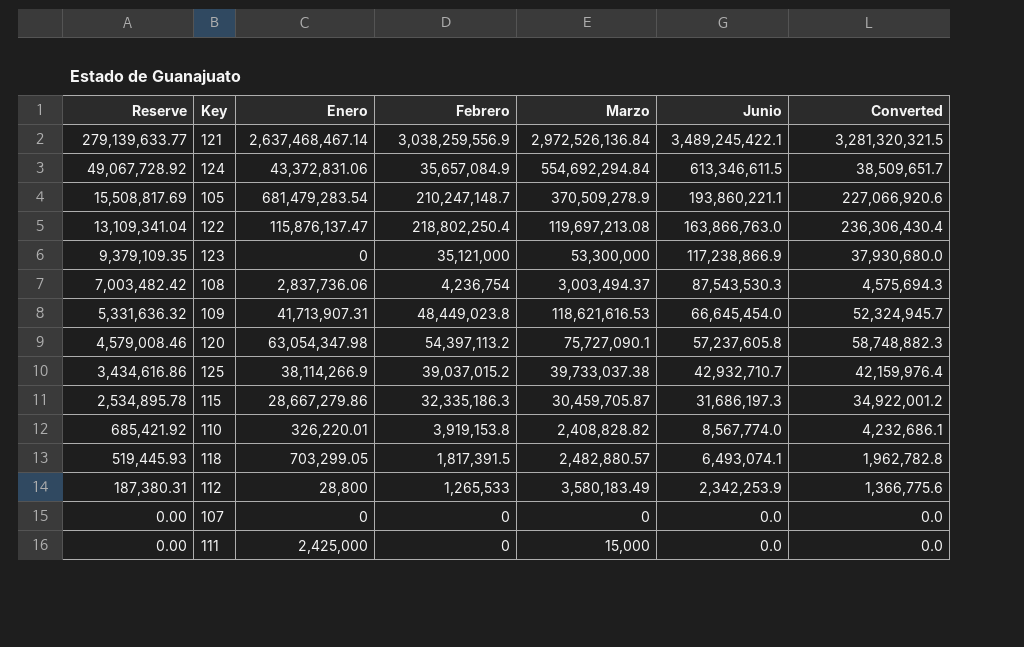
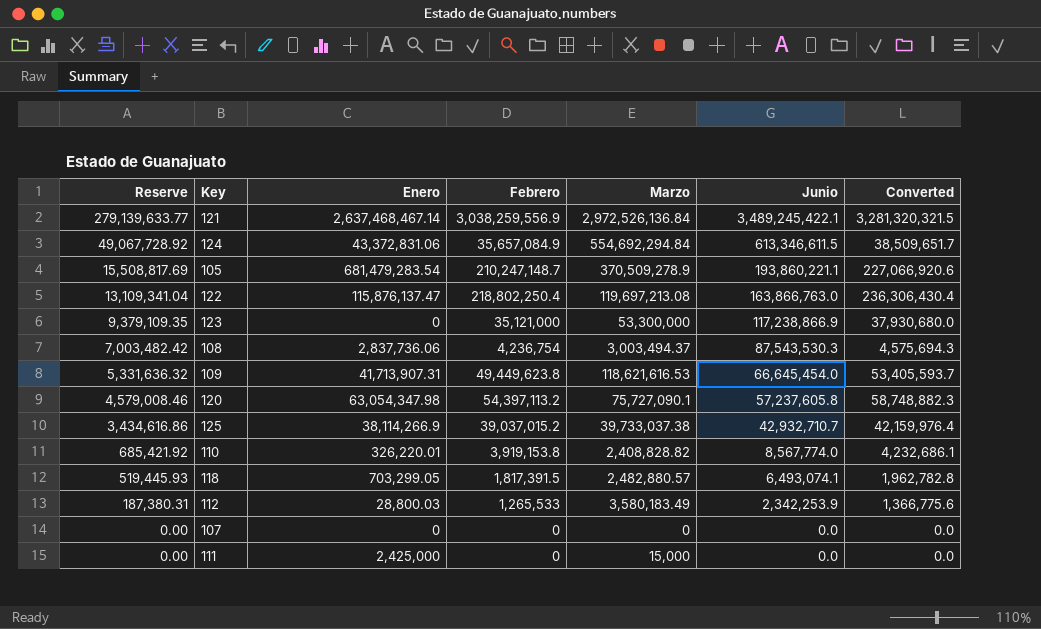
row 115: 2,534,895.78 | 28,667,279.86 | 32,335,186.3 | 30,459,705.87 | 31,686,197.3 | 34,922,001.2 -> none
109 | Febrero: 48,449,023.8 -> 49,449,623.8
109 | Converted: 52,324,945.7 -> 53,405,593.7
112 | Enero: 28,800 -> 28,800.03

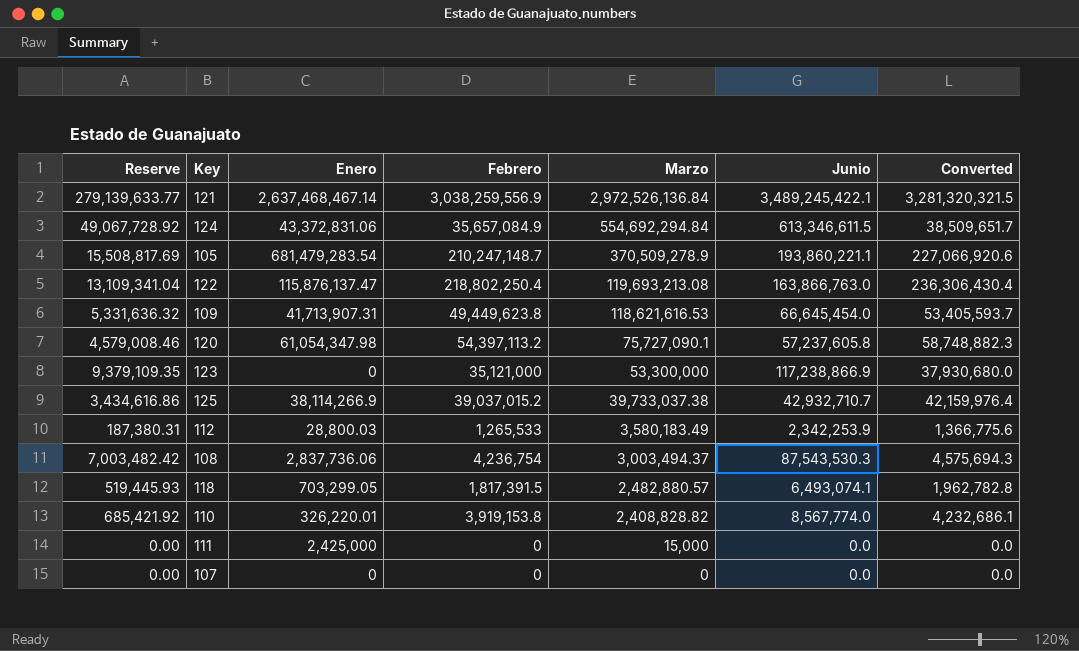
row order: Reserve descending -> Marzo descending
122 | Marzo: 119,697,213.08 -> 119,693,213.08
120 | Enero: 63,054,347.98 -> 61,054,347.98

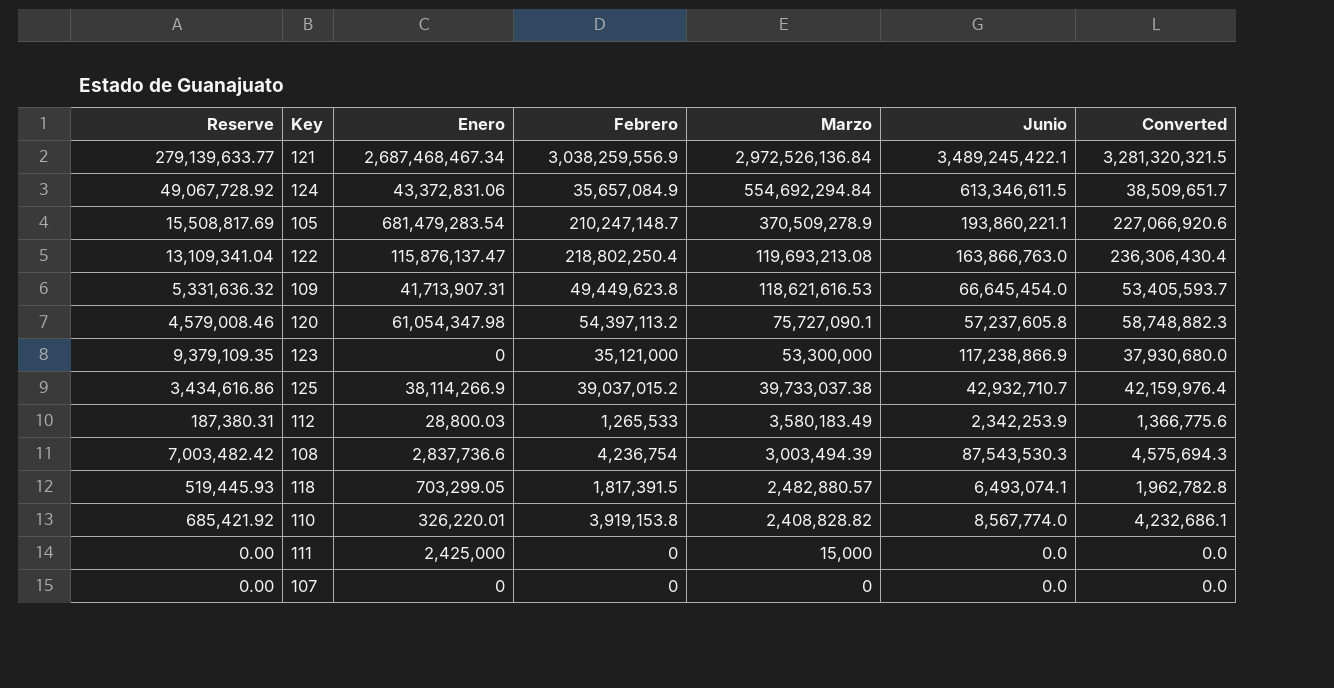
121 | Enero: 2,637,468,467.14 -> 2,687,468,467.34
108 | Enero: 2,837,736.06 -> 2,837,736.6
108 | Marzo: 3,003,494.37 -> 3,003,494.39

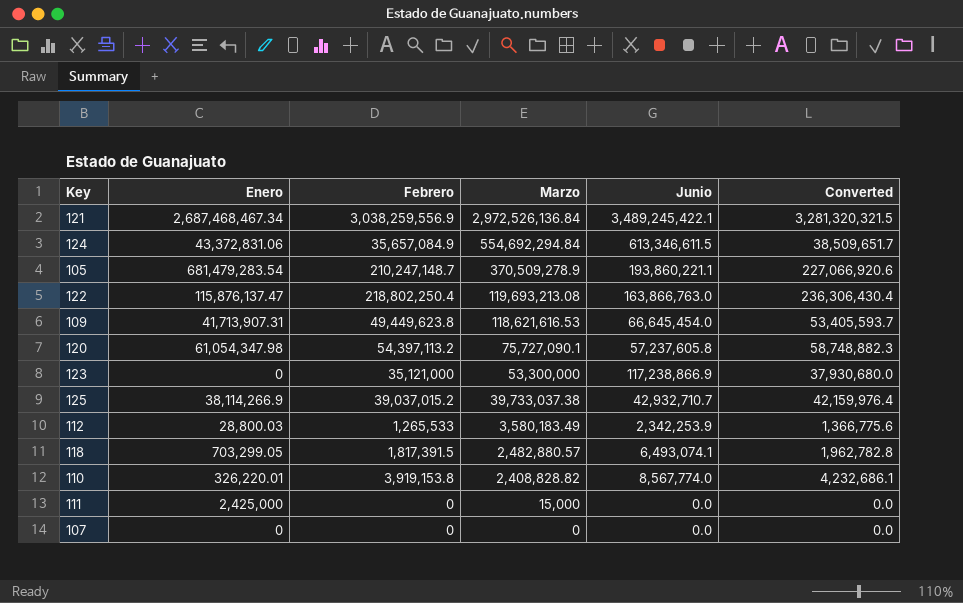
column Reserve | formula: [Junio] * 0.08 -> none
row 108: 7,003,482.42 | 2,837,736.6 | 4,236,754 | 3,003,494.39 | 87,543,530.3 | 4,575,694.3 -> none

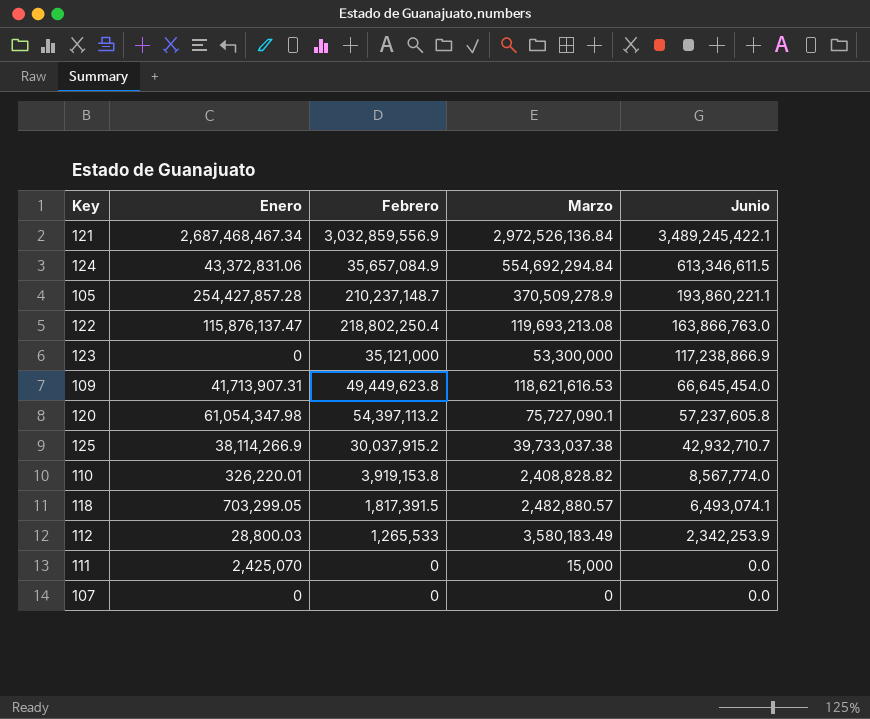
row order: Marzo descending -> Junio descending
column Converted | formula: [Febrero] * 1.08 -> none
121 | Febrero: 3,038,259,556.9 -> 3,032,859,556.9
105 | Enero: 681,479,283.54 -> 254,427,857.28
105 | Febrero: 210,247,148.7 -> 210,237,148.7
125 | Febrero: 39,037,015.2 -> 30,037,915.2
111 | Enero: 2,425,000 -> 2,425,070

